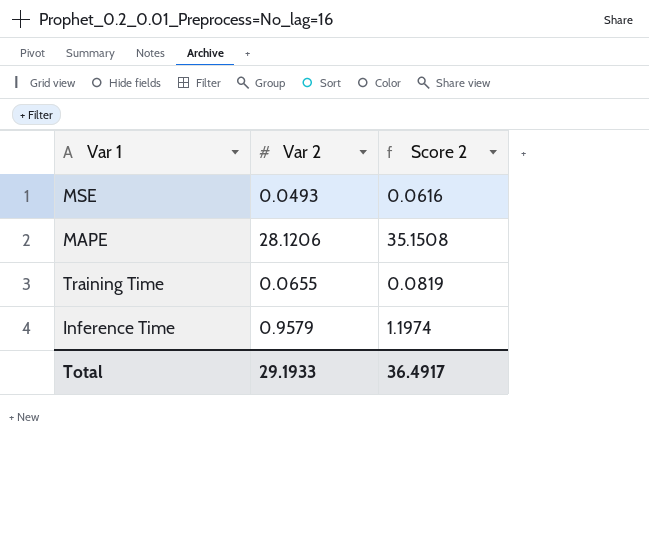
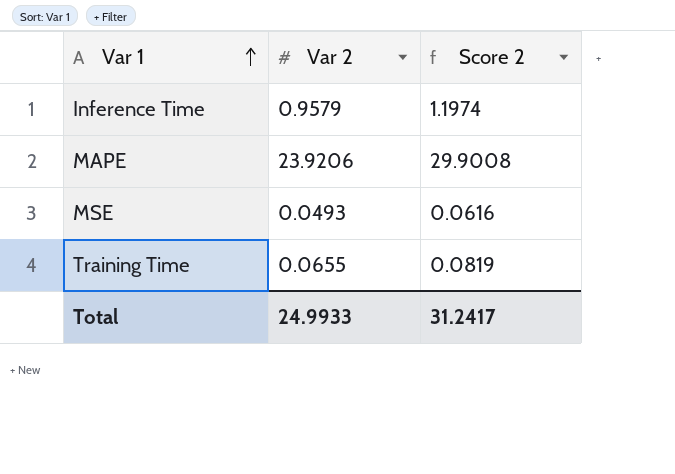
row order: none -> Var 1 ascending
MAPE | Var 2: 28.1206 -> 23.9206
MAPE | Score 2: 35.1508 -> 29.9008
Total | Var 2: 29.1933 -> 24.9933
Total | Score 2: 36.4917 -> 31.2417

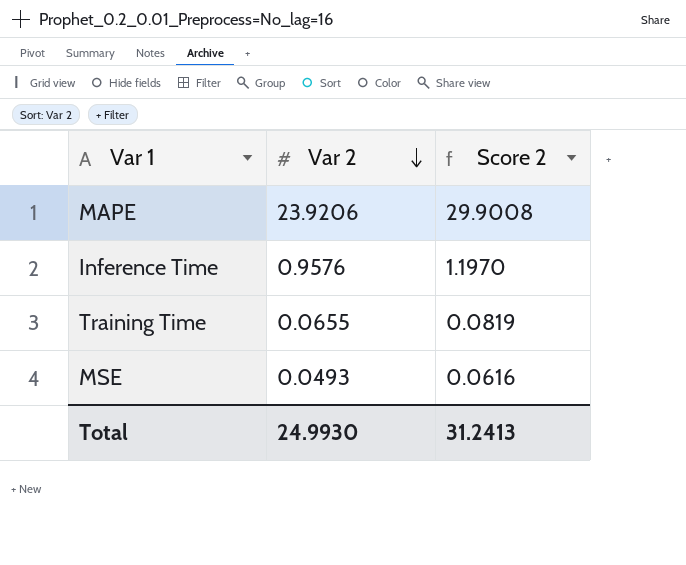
row order: Var 1 ascending -> Var 2 descending
Inference Time | Var 2: 0.9579 -> 0.9576
Inference Time | Score 2: 1.1974 -> 1.1970
Total | Var 2: 24.9933 -> 24.9930
Total | Score 2: 31.2417 -> 31.2413

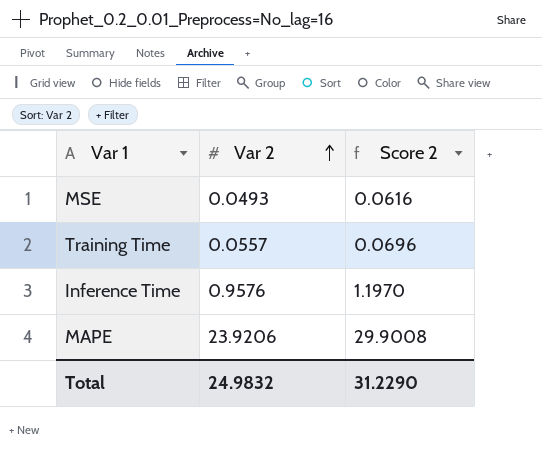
row order: Var 2 descending -> Var 2 ascending
Training Time | Var 2: 0.0655 -> 0.0557
Training Time | Score 2: 0.0819 -> 0.0696
Total | Var 2: 24.9930 -> 24.9832
Total | Score 2: 31.2413 -> 31.2290

